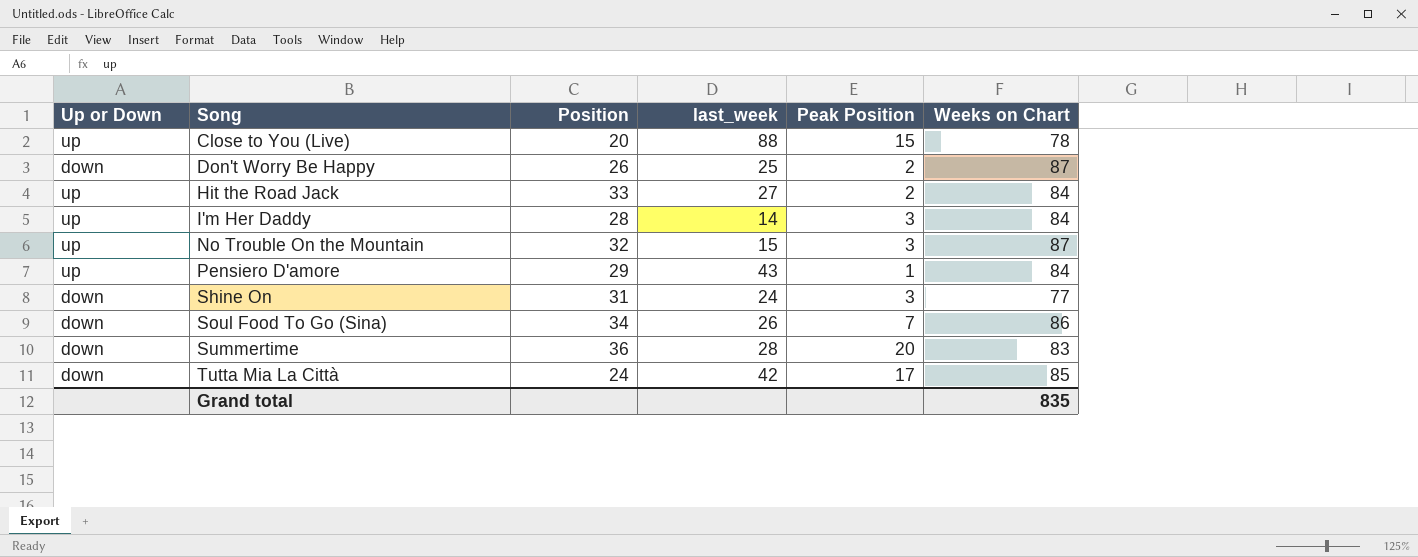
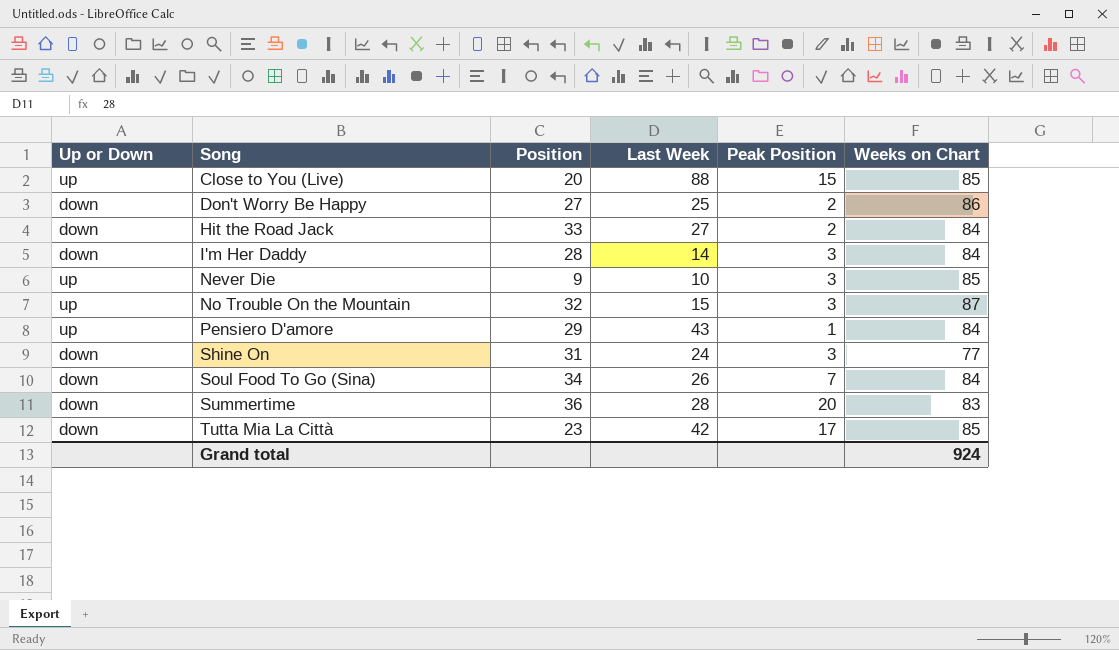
column name: last_week -> Last Week
Close to You (Live) | Weeks on Chart: 78 -> 85
Don't Worry Be Happy | Position: 26 -> 27
Don't Worry Be Happy | Weeks on Chart: 87 -> 86
Hit the Road Jack | Up or Down: up -> down
I'm Her Daddy | Up or Down: up -> down
row Never Die: none -> up | 9 | 10 | 3 | 85
Soul Food To Go (Sina) | Weeks on Chart: 86 -> 84
Tutta Mia La Città | Position: 24 -> 23
Grand total | Weeks on Chart: 835 -> 924

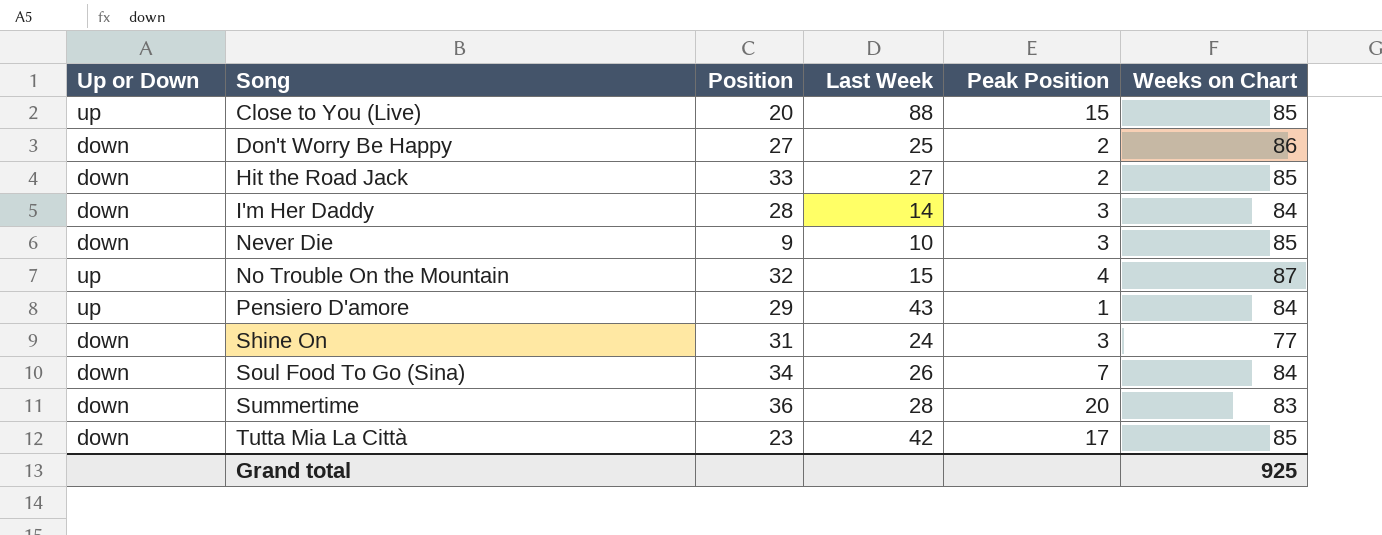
Hit the Road Jack | Weeks on Chart: 84 -> 85
Never Die | Up or Down: up -> down
No Trouble On the Mountain | Peak Position: 3 -> 4
Grand total | Weeks on Chart: 924 -> 925

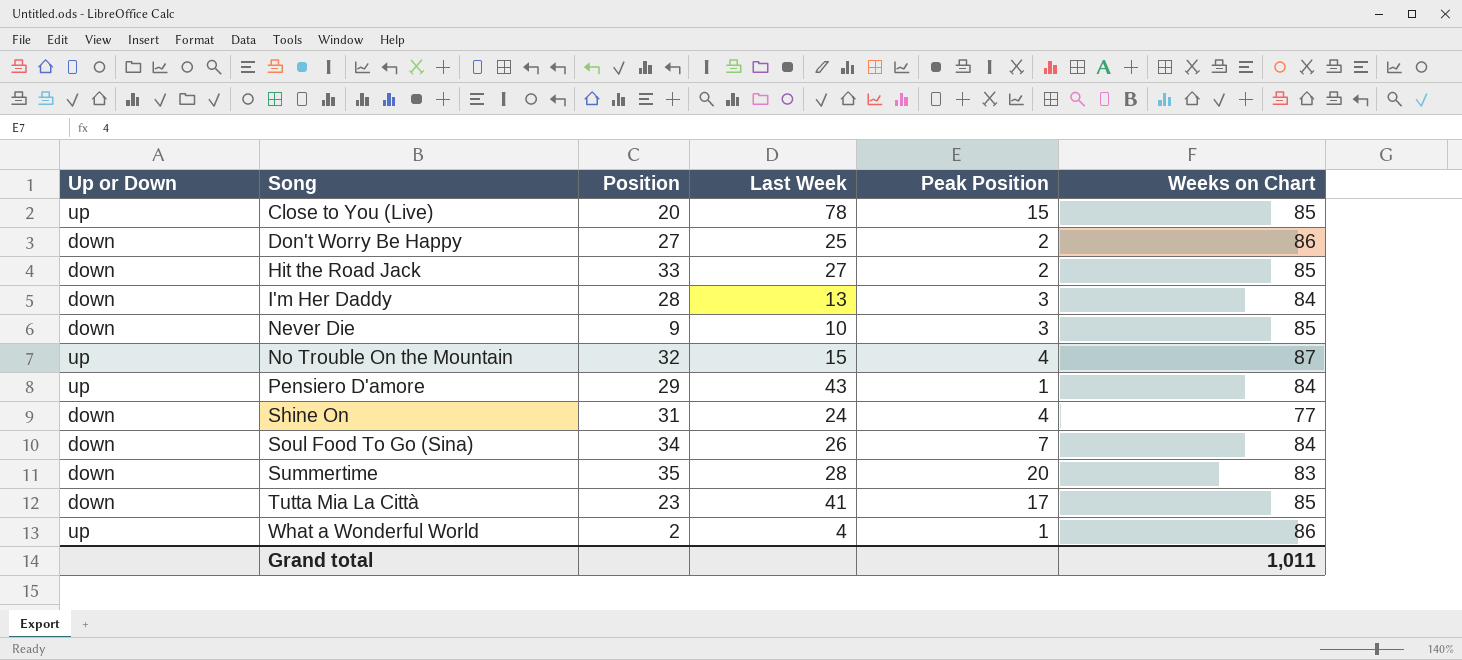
Close to You (Live) | Last Week: 88 -> 78
I'm Her Daddy | Last Week: 14 -> 13
Shine On | Peak Position: 3 -> 4
Summertime | Position: 36 -> 35
Tutta Mia La Città | Last Week: 42 -> 41
row What a Wonderful World: none -> up | 2 | 4 | 1 | 86
Grand total | Weeks on Chart: 925 -> 1,011

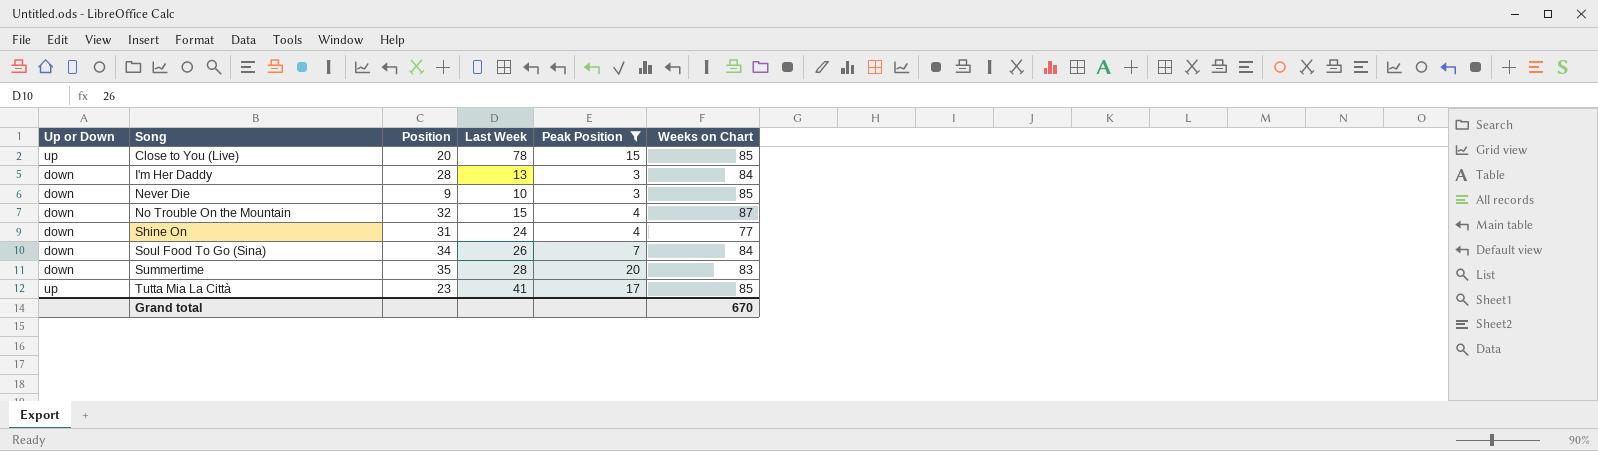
filter: none -> Peak Position >= 3
No Trouble On the Mountain | Up or Down: up -> down
Tutta Mia La Città | Up or Down: down -> up
Grand total | Weeks on Chart: 1,011 -> 670

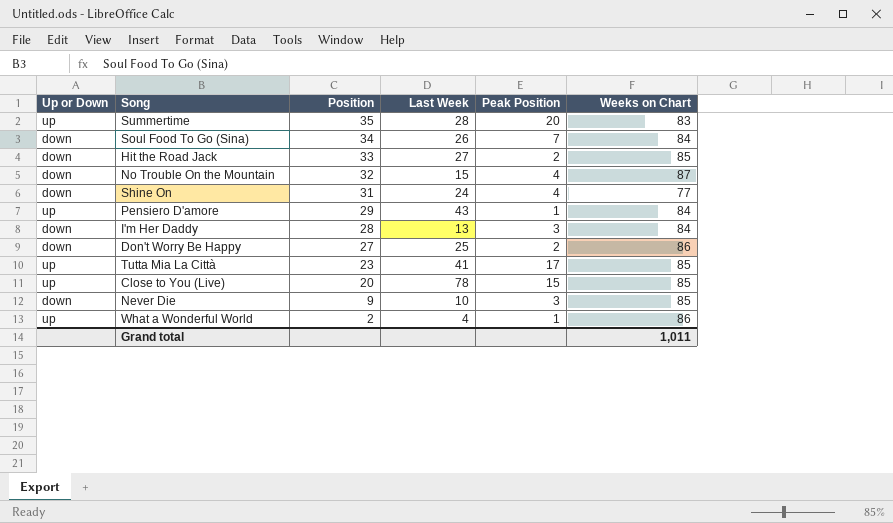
filter: Peak Position >= 3 -> none
row order: Song ascending -> Position descending
Summertime | Up or Down: down -> up
Grand total | Weeks on Chart: 670 -> 1,011

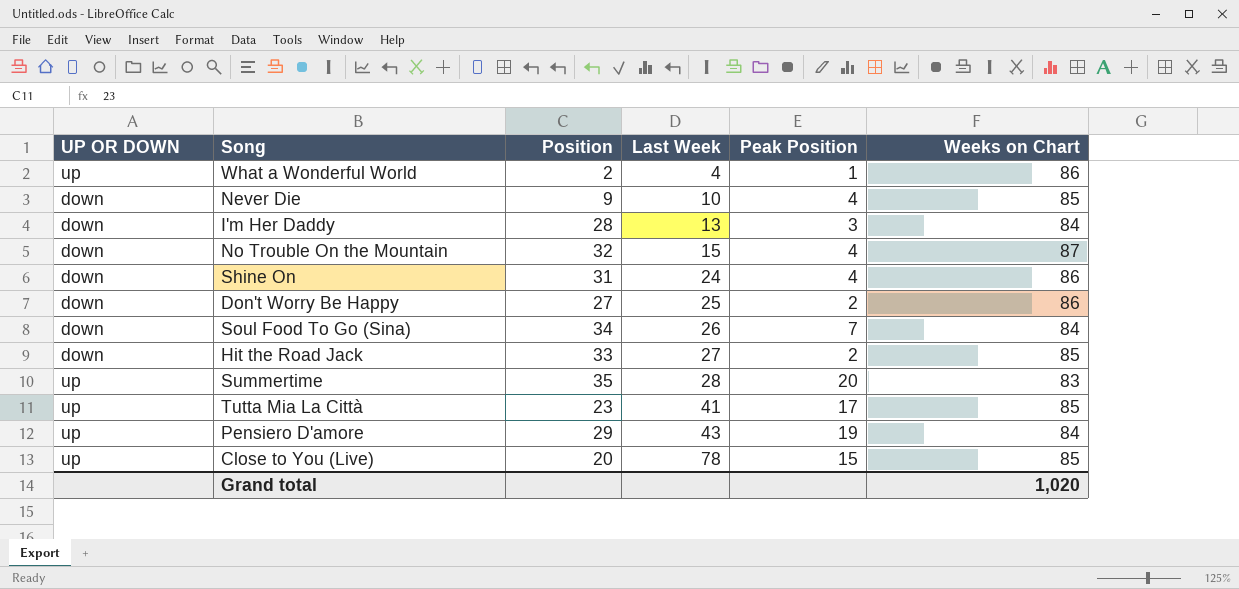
row order: Position descending -> Last Week ascending
column name: Up or Down -> UP OR DOWN
Never Die | Peak Position: 3 -> 4
Shine On | Weeks on Chart: 77 -> 86
Pensiero D'amore | Peak Position: 1 -> 19
Grand total | Weeks on Chart: 1,011 -> 1,020

